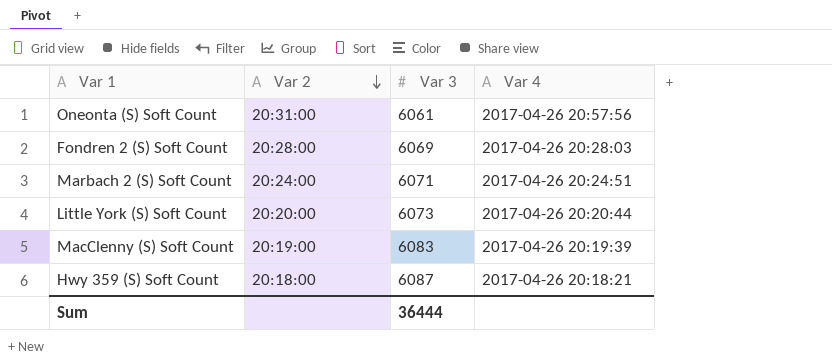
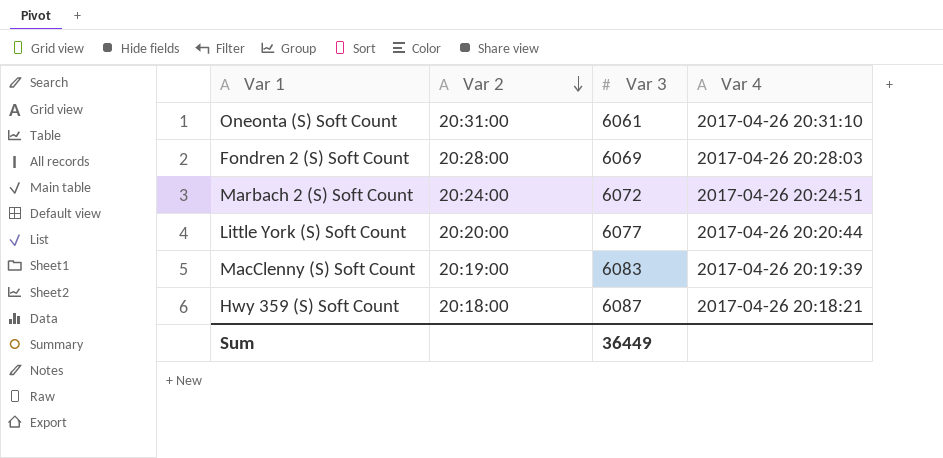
Oneonta (S) Soft Count | Var 4: 2017-04-26 20:57:56 -> 2017-04-26 20:31:10
Marbach 2 (S) Soft Count | Var 3: 6071 -> 6072
Little York (S) Soft Count | Var 3: 6073 -> 6077
Sum | Var 3: 36444 -> 36449

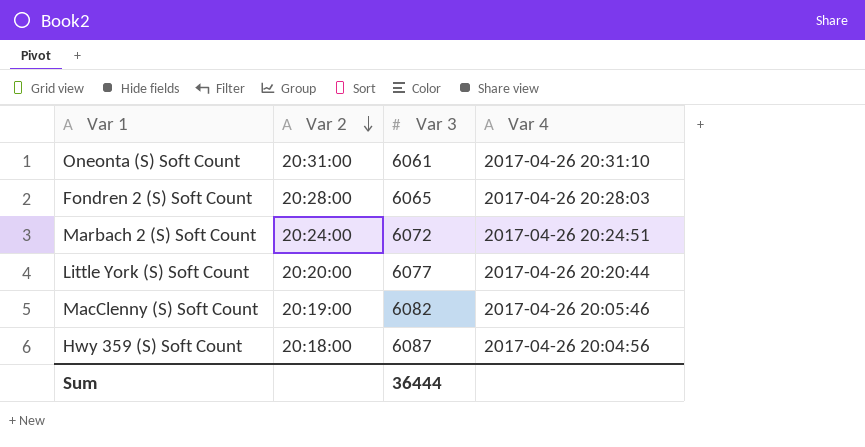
Fondren 2 (S) Soft Count | Var 3: 6069 -> 6065
MacClenny (S) Soft Count | Var 3: 6083 -> 6082
MacClenny (S) Soft Count | Var 4: 2017-04-26 20:19:39 -> 2017-04-26 20:05:46
Hwy 359 (S) Soft Count | Var 4: 2017-04-26 20:18:21 -> 2017-04-26 20:04:56
Sum | Var 3: 36449 -> 36444

